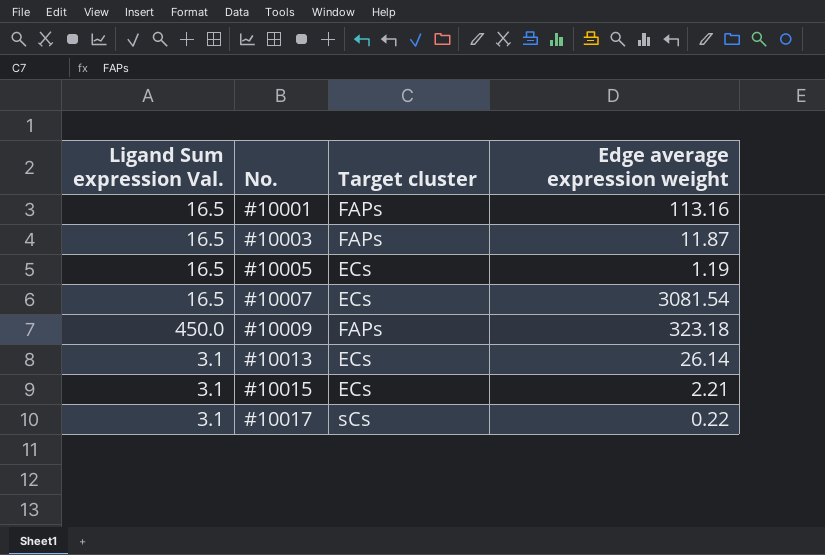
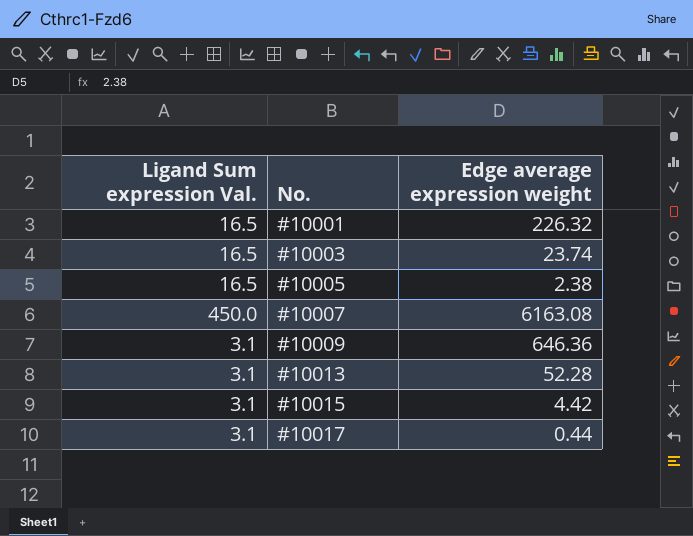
column Target cluster | position: 3 -> none
#10001 | Edge average expression weight: 113.16 -> 226.32
#10003 | Edge average expression weight: 11.87 -> 23.74
#10005 | Edge average expression weight: 1.19 -> 2.38
#10007 | Ligand Sum expression Val.: 16.5 -> 450.0
#10007 | Edge average expression weight: 3081.54 -> 6163.08
#10009 | Ligand Sum expression Val.: 450.0 -> 3.1
#10009 | Edge average expression weight: 323.18 -> 646.36
#10013 | Edge average expression weight: 26.14 -> 52.28
#10015 | Edge average expression weight: 2.21 -> 4.42
#10017 | Edge average expression weight: 0.22 -> 0.44

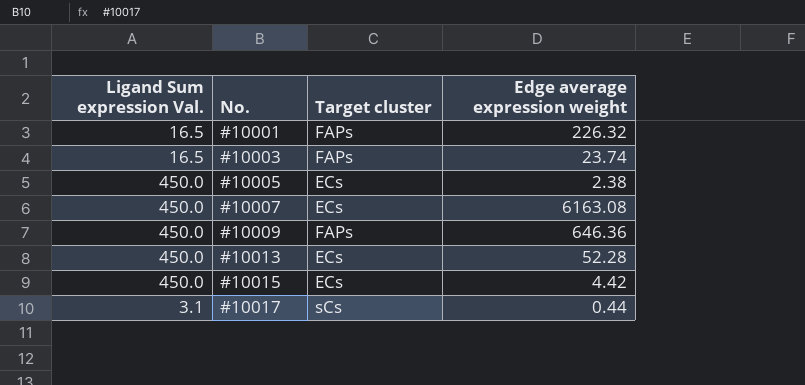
column Target cluster | position: none -> 3
#10005 | Ligand Sum expression Val.: 16.5 -> 450.0
#10009 | Ligand Sum expression Val.: 3.1 -> 450.0
#10013 | Ligand Sum expression Val.: 3.1 -> 450.0
#10015 | Ligand Sum expression Val.: 3.1 -> 450.0

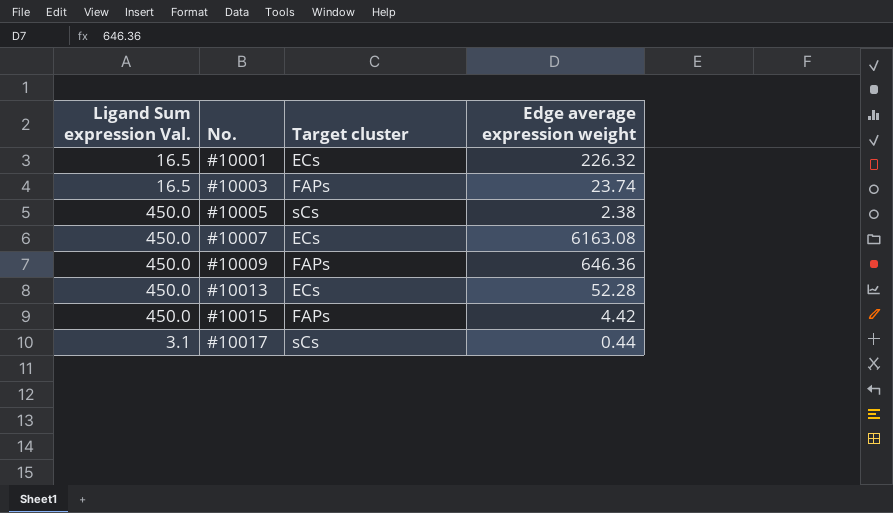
#10001 | Target cluster: FAPs -> ECs
#10005 | Target cluster: ECs -> sCs
#10015 | Target cluster: ECs -> FAPs

